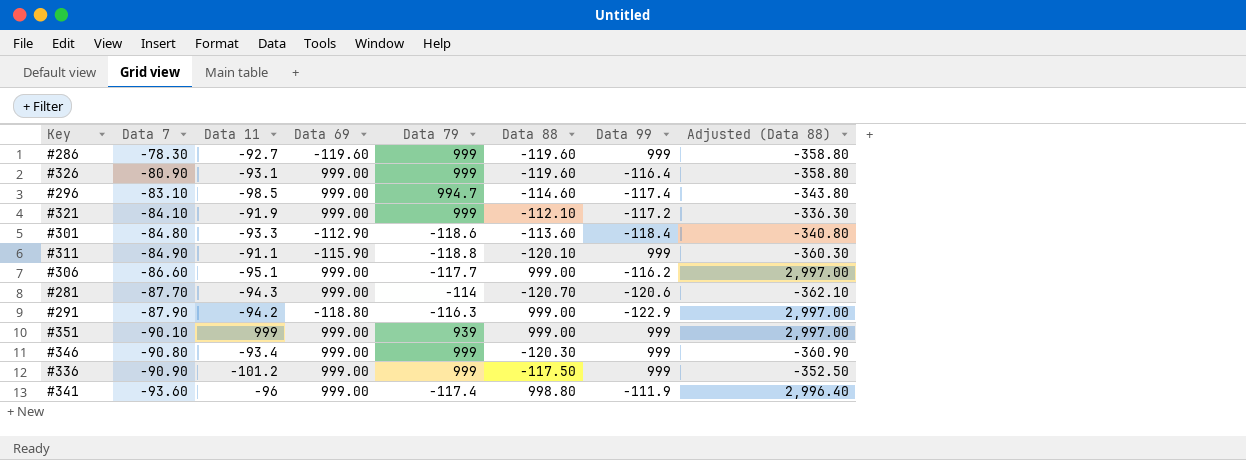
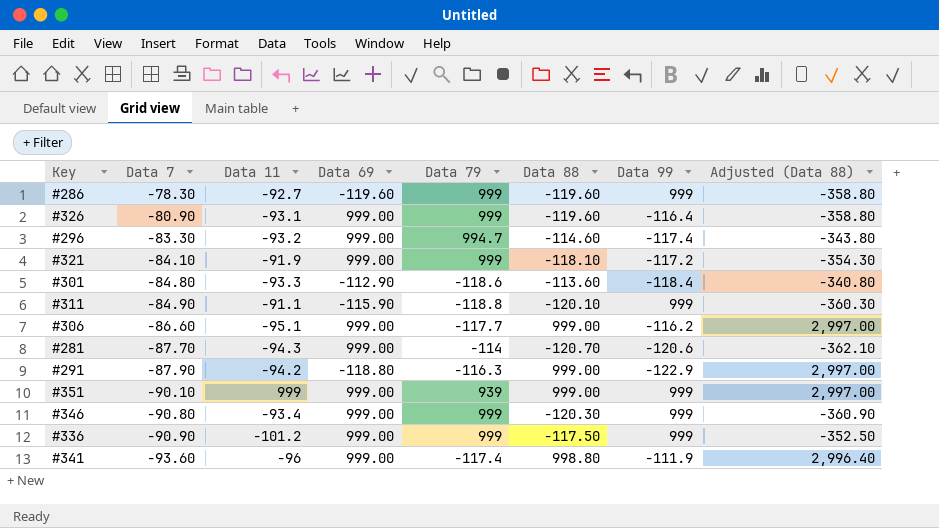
#296 | Data 7: -83.10 -> -83.30
#296 | Data 11: -98.5 -> -93.2
#321 | Data 88: -112.10 -> -118.10
#321 | Adjusted (Data 88): -336.30 -> -354.30

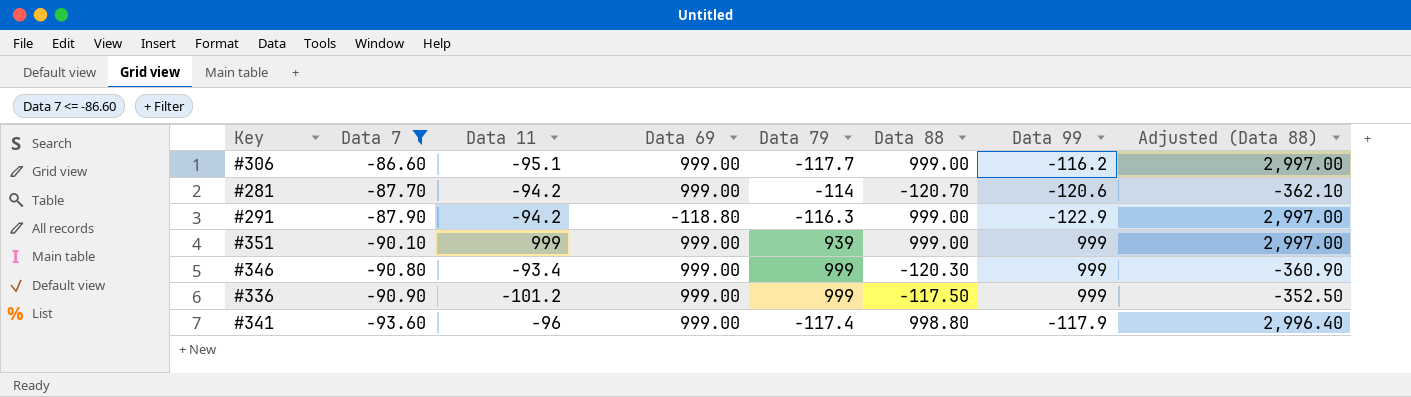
filter: none -> Data 7 <= -86.60
#281 | Data 11: -94.3 -> -94.2
#341 | Data 99: -111.9 -> -117.9

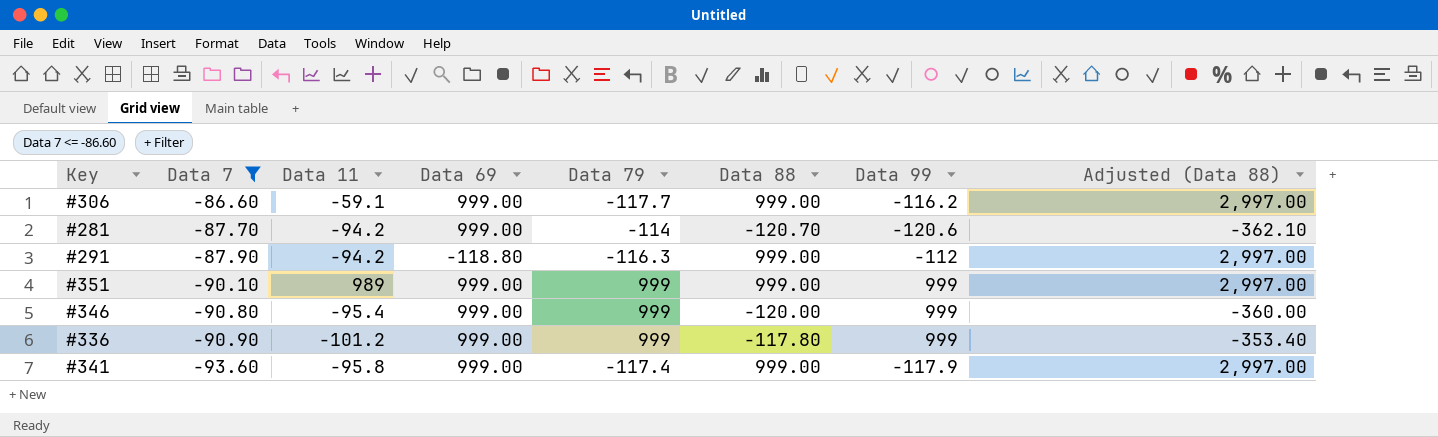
#306 | Data 11: -95.1 -> -59.1
#291 | Data 99: -122.9 -> -112
#351 | Data 11: 999 -> 989
#351 | Data 79: 939 -> 999
#346 | Data 11: -93.4 -> -95.4
#346 | Data 88: -120.30 -> -120.00
#346 | Adjusted (Data 88): -360.90 -> -360.00
#336 | Data 88: -117.50 -> -117.80
#336 | Adjusted (Data 88): -352.50 -> -353.40
#341 | Data 11: -96 -> -95.8
#341 | Data 88: 998.80 -> 999.00
#341 | Adjusted (Data 88): 2,996.40 -> 2,997.00

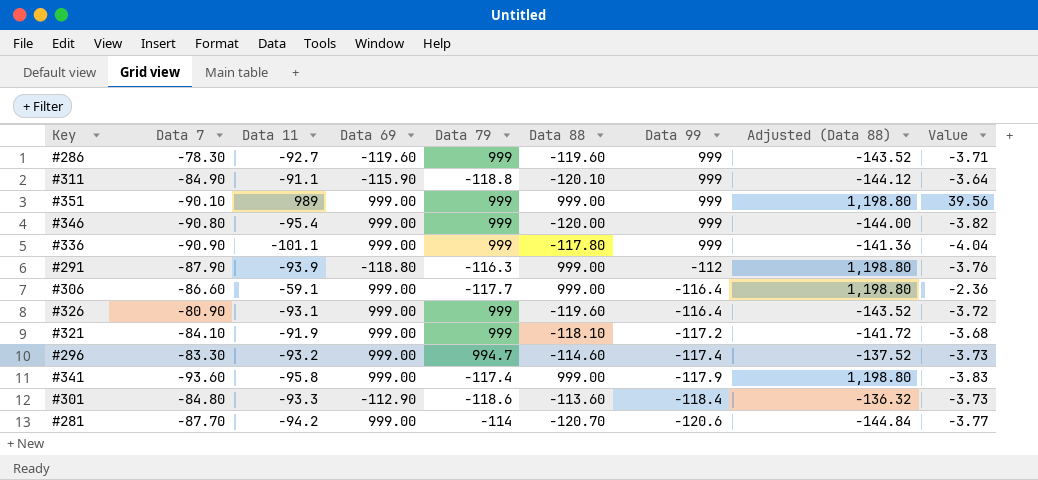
filter: Data 7 <= -86.60 -> none
row order: Data 7 descending -> Data 99 descending
column Adjusted (Data 88) | formula: [Data 88] * 3 -> [Data 88] * 1.2
column Value | formula: none -> [Data 11] * 0.04
#336 | Data 11: -101.2 -> -101.1
#291 | Data 11: -94.2 -> -93.9
#306 | Data 99: -116.2 -> -116.4

